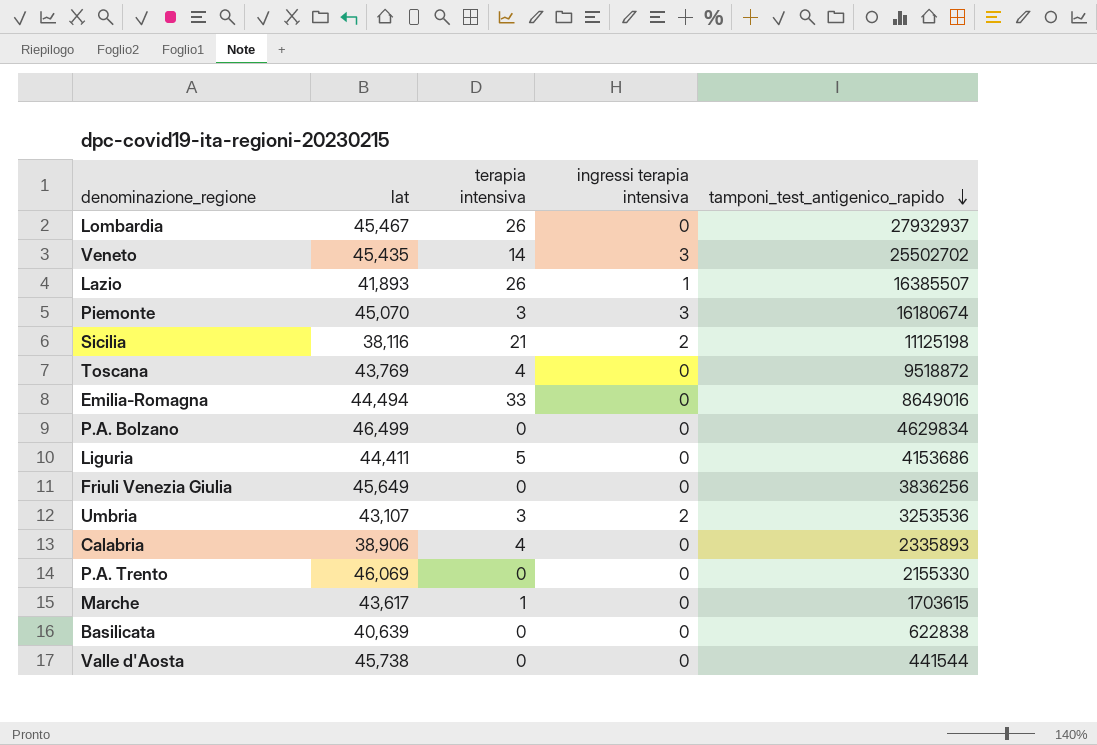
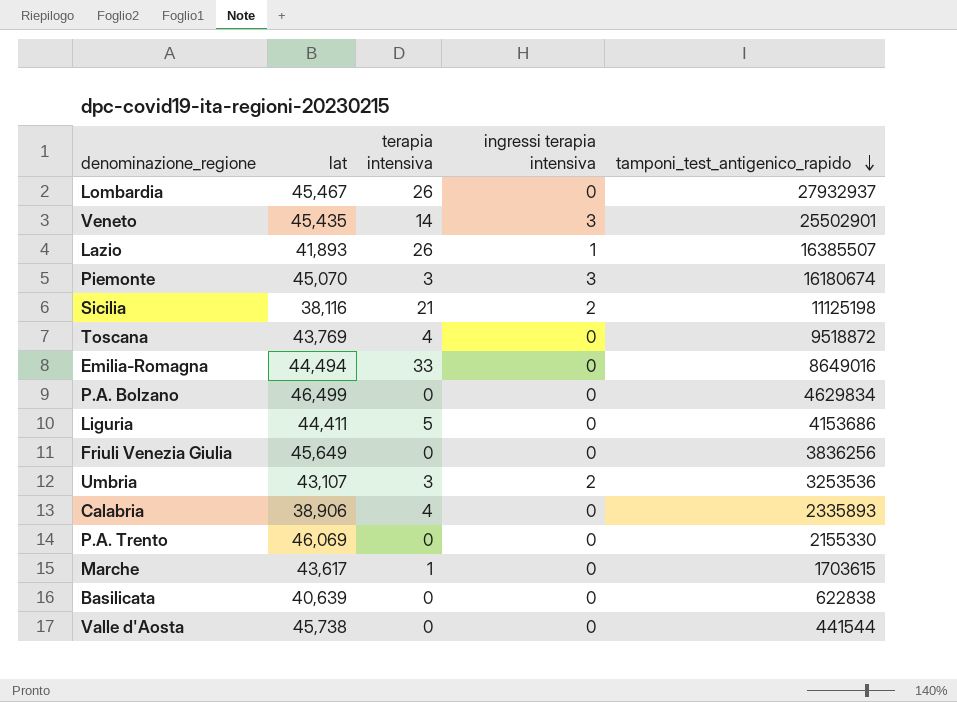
Veneto | tamponi_test_antigenico_rapido: 25502702 -> 25502901

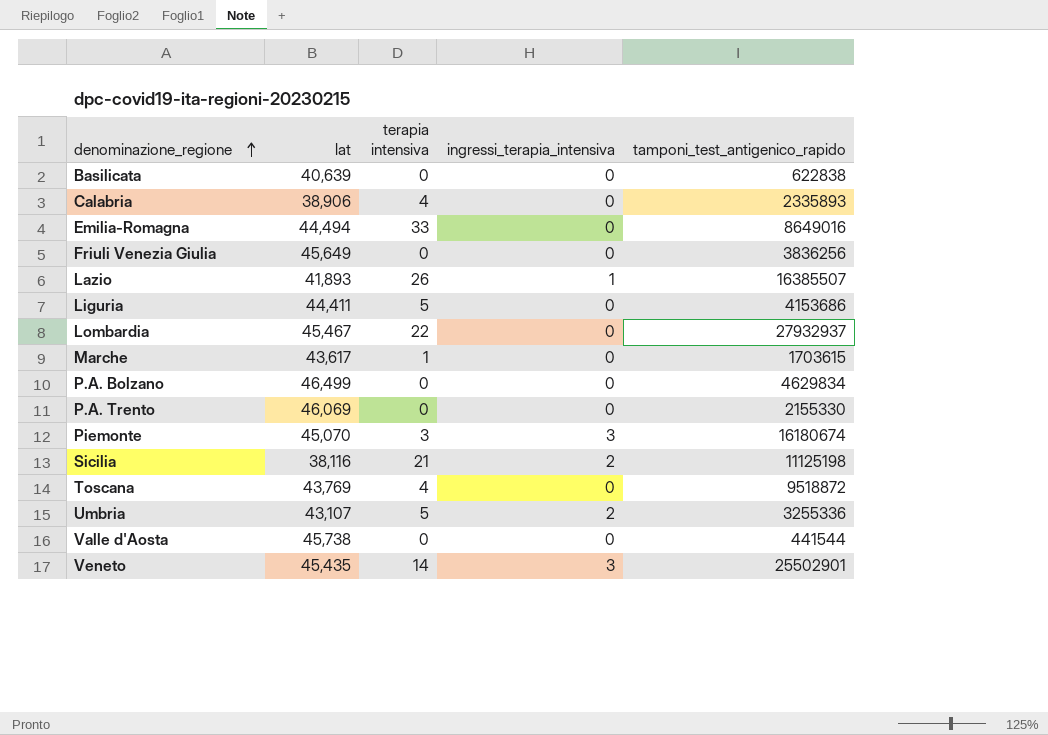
row order: tamponi_test_antigenico_rapido descending -> denominazione_regione ascending
column name: ingressi terapia intensiva -> ingressi_terapia_intensiva
Lombardia | terapia intensiva: 26 -> 22
Umbria | terapia intensiva: 3 -> 5
Umbria | tamponi_test_antigenico_rapido: 3253536 -> 3255336

